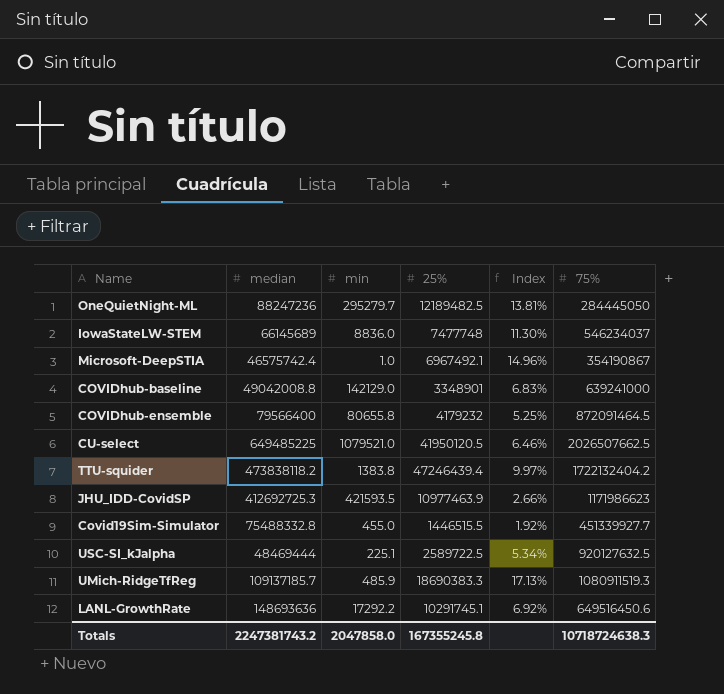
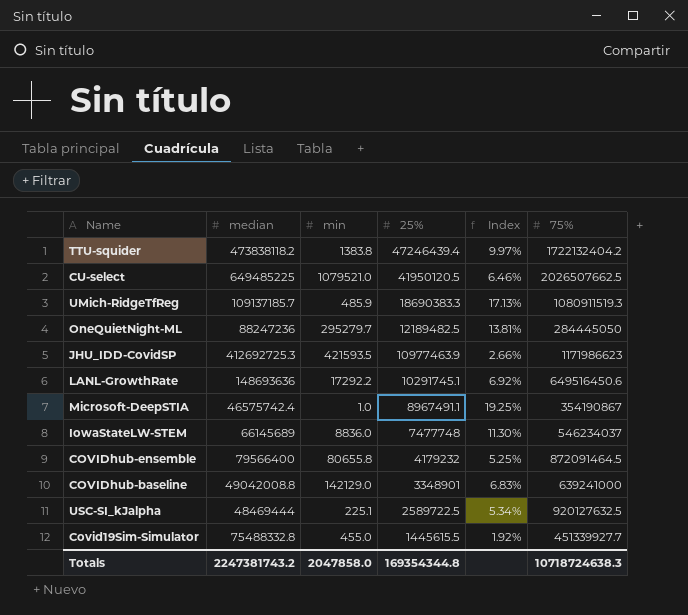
row order: none -> 25% descending
Microsoft-DeepSTIA | 25%: 6967492.1 -> 8967491.1
Microsoft-DeepSTIA | Index: 14.96% -> 19.25%
Covid19Sim-Simulator | 25%: 1446515.5 -> 1445615.5
Totals | 25%: 167355245.8 -> 169354344.8

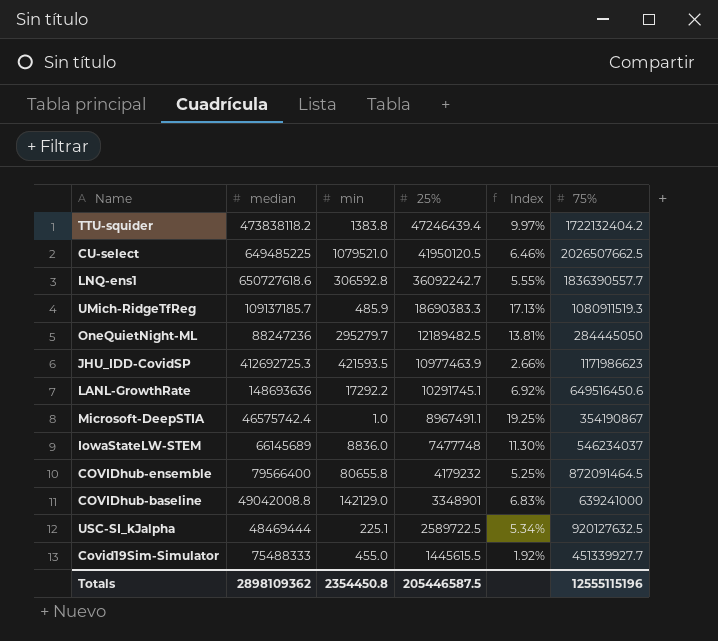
row LNQ-ens1: none -> 650727618.6 | 306592.8 | 36092242.7 | 5.55% | 1836390557.7
Covid19Sim-Simulator | median: 75488332.8 -> 75488333
Totals | median: 2247381743.2 -> 2898109362
Totals | min: 2047858.0 -> 2354450.8
Totals | 25%: 169354344.8 -> 205446587.5
Totals | 75%: 10718724638.3 -> 12555115196

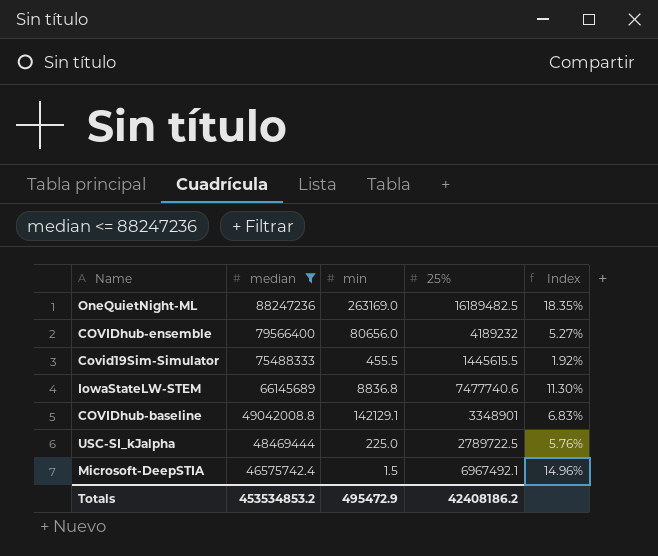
filter: none -> median <= 88247236
row order: 25% descending -> median descending
column 75% | position: 6 -> none
OneQuietNight-ML | min: 295279.7 -> 263169.0
OneQuietNight-ML | 25%: 12189482.5 -> 16189482.5
OneQuietNight-ML | Index: 13.81% -> 18.35%
COVIDhub-ensemble | min: 80655.8 -> 80656.0
COVIDhub-ensemble | 25%: 4179232 -> 4189232
COVIDhub-ensemble | Index: 5.25% -> 5.27%
Covid19Sim-Simulator | min: 455.0 -> 455.5
IowaStateLW-STEM | min: 8836.0 -> 8836.8
IowaStateLW-STEM | 25%: 7477748 -> 7477740.6
COVIDhub-baseline | min: 142129.0 -> 142129.1
USC-SI_kJalpha | min: 225.1 -> 225.0
USC-SI_kJalpha | 25%: 2589722.5 -> 2789722.5
USC-SI_kJalpha | Index: 5.34% -> 5.76%
Microsoft-DeepSTIA | min: 1.0 -> 1.5
Microsoft-DeepSTIA | 25%: 8967491.1 -> 6967492.1
Microsoft-DeepSTIA | Index: 19.25% -> 14.96%
Totals | median: 2898109362 -> 453534853.2
Totals | min: 2354450.8 -> 495472.9
Totals | 25%: 205446587.5 -> 42408186.2

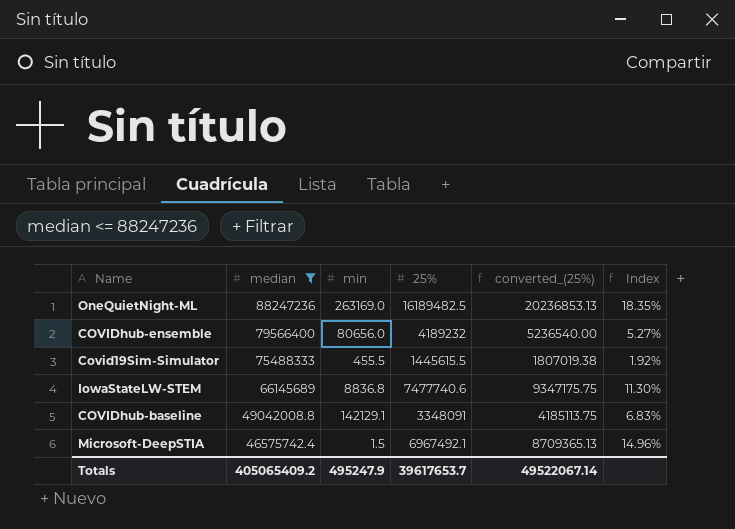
column converted_(25%) | formula: none -> [25%] * 1.25
row USC-SI_kJalpha: 48469444 | 225.0 | 2789722.5 | 5.76% -> none
COVIDhub-baseline | 25%: 3348901 -> 3348091
Totals | median: 453534853.2 -> 405065409.2
Totals | min: 495472.9 -> 495247.9
Totals | 25%: 42408186.2 -> 39617653.7

